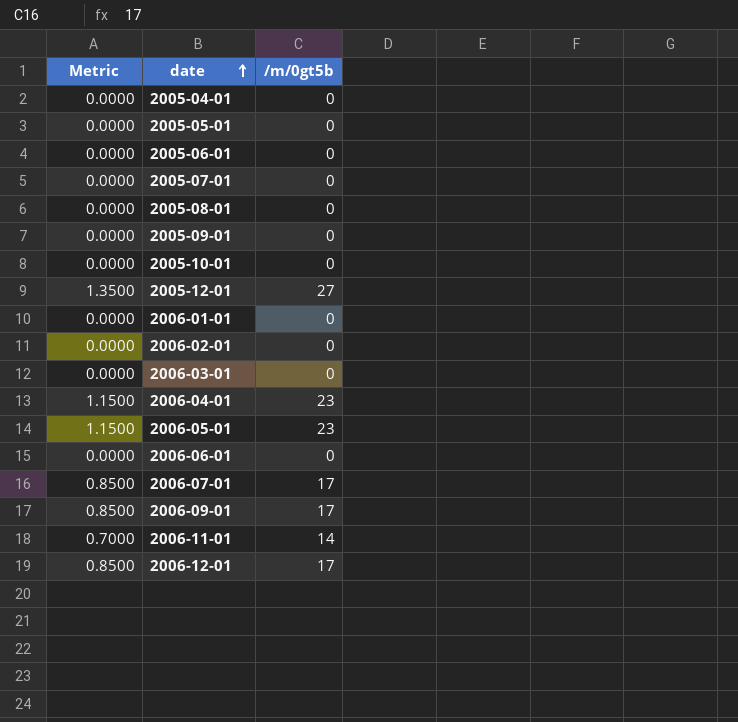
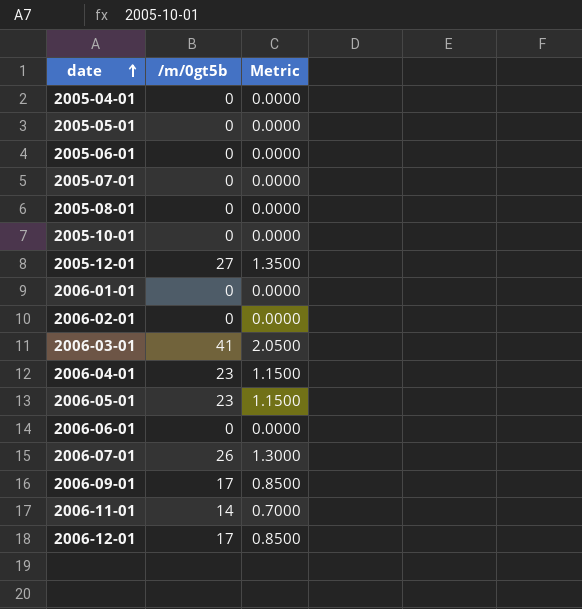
column Metric | position: 1 -> 3
row 2005-09-01: 0.0000 | 0 -> none
2006-03-01 | /m/0gt5b: 0 -> 41
2006-03-01 | Metric: 0.0000 -> 2.0500
2006-07-01 | /m/0gt5b: 17 -> 26
2006-07-01 | Metric: 0.8500 -> 1.3000

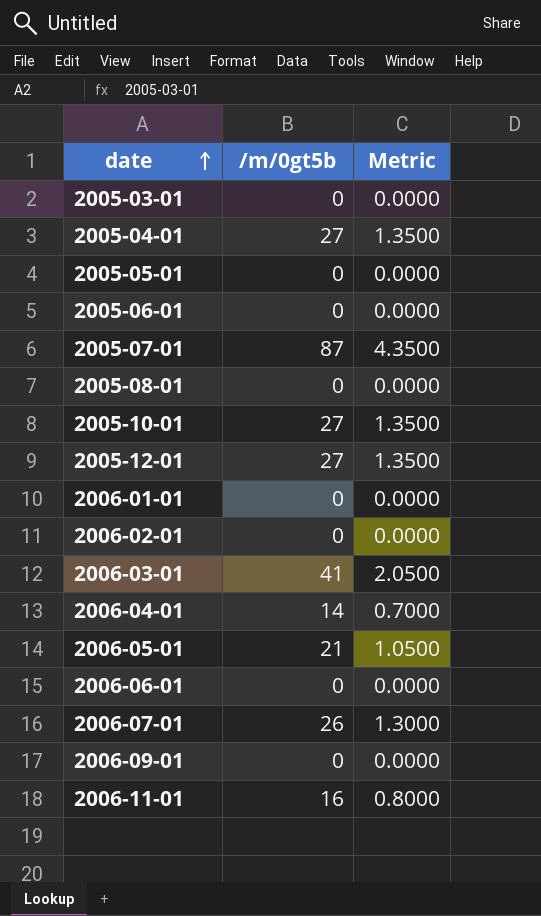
row 2006-12-01: 17 | 0.8500 -> none
row 2005-03-01: none -> 0 | 0.0000
2005-04-01 | /m/0gt5b: 0 -> 27
2005-04-01 | Metric: 0.0000 -> 1.3500
2005-07-01 | /m/0gt5b: 0 -> 87
2005-07-01 | Metric: 0.0000 -> 4.3500
2005-10-01 | /m/0gt5b: 0 -> 27
2005-10-01 | Metric: 0.0000 -> 1.3500
2006-04-01 | /m/0gt5b: 23 -> 14
2006-04-01 | Metric: 1.1500 -> 0.7000
2006-05-01 | /m/0gt5b: 23 -> 21
2006-05-01 | Metric: 1.1500 -> 1.0500
2006-09-01 | /m/0gt5b: 17 -> 0
2006-09-01 | Metric: 0.8500 -> 0.0000
2006-11-01 | /m/0gt5b: 14 -> 16
2006-11-01 | Metric: 0.7000 -> 0.8000

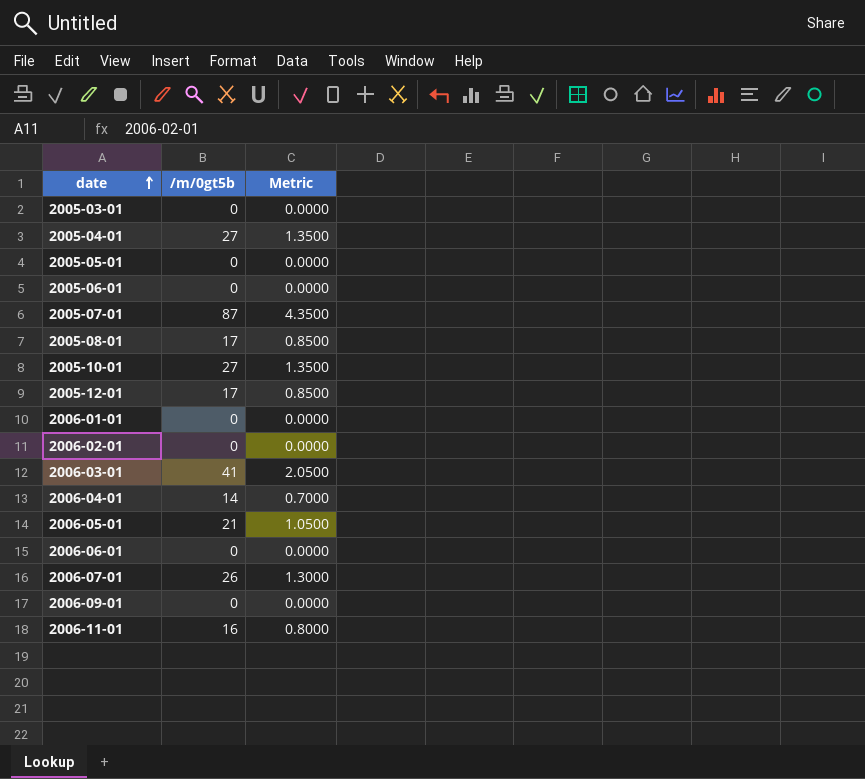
2005-08-01 | /m/0gt5b: 0 -> 17
2005-08-01 | Metric: 0.0000 -> 0.8500
2005-12-01 | /m/0gt5b: 27 -> 17
2005-12-01 | Metric: 1.3500 -> 0.8500

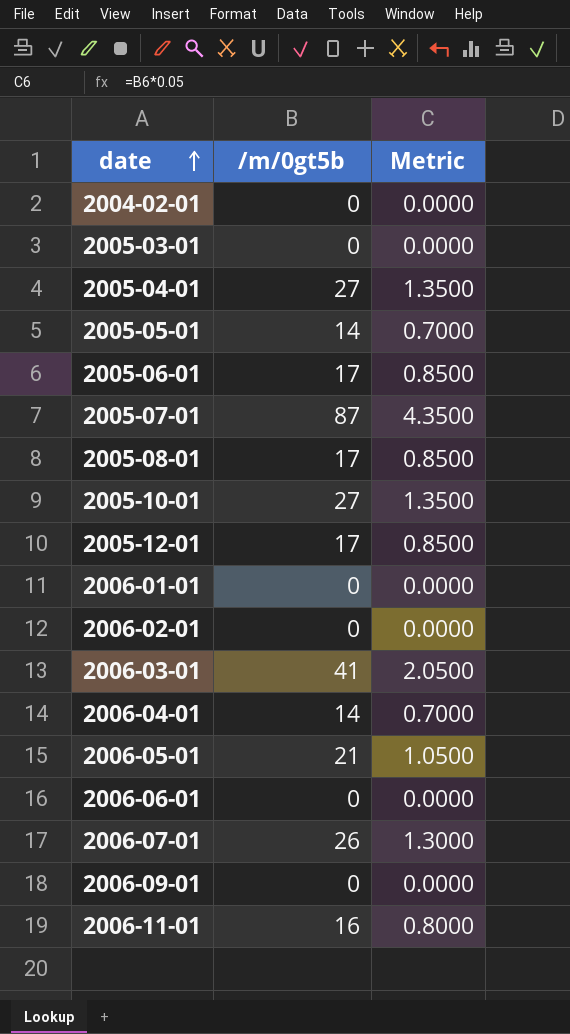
row 2004-02-01: none -> 0 | 0.0000
2005-05-01 | /m/0gt5b: 0 -> 14
2005-05-01 | Metric: 0.0000 -> 0.7000
2005-06-01 | /m/0gt5b: 0 -> 17
2005-06-01 | Metric: 0.0000 -> 0.8500

